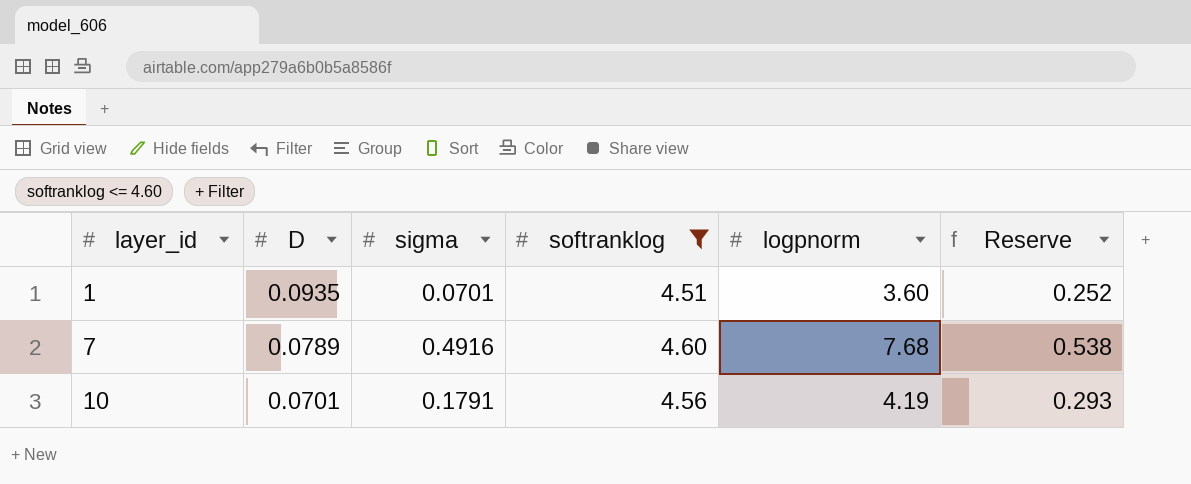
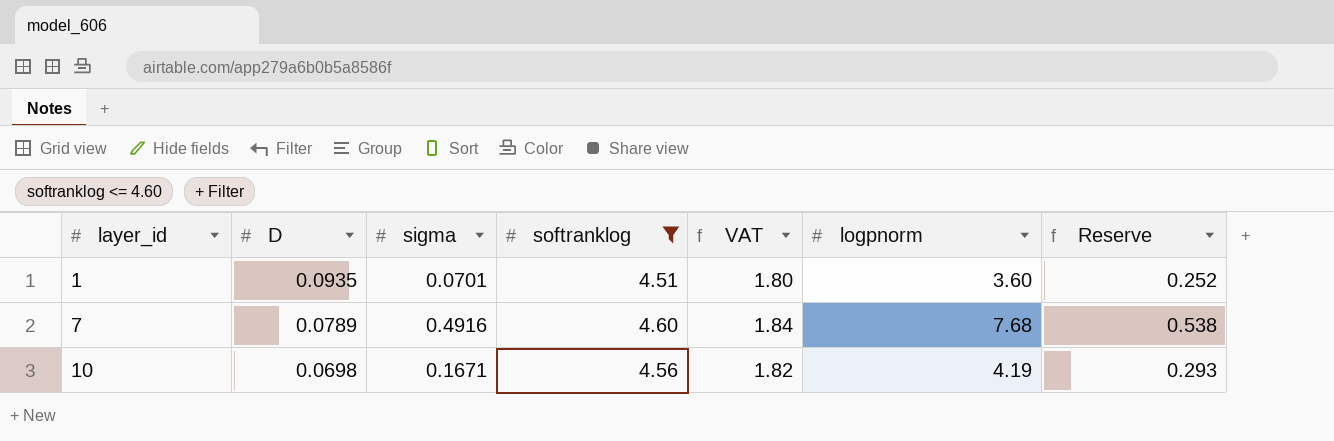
column VAT | formula: none -> [softranklog] * 0.4
10 | D: 0.0701 -> 0.0698
10 | sigma: 0.1791 -> 0.1671

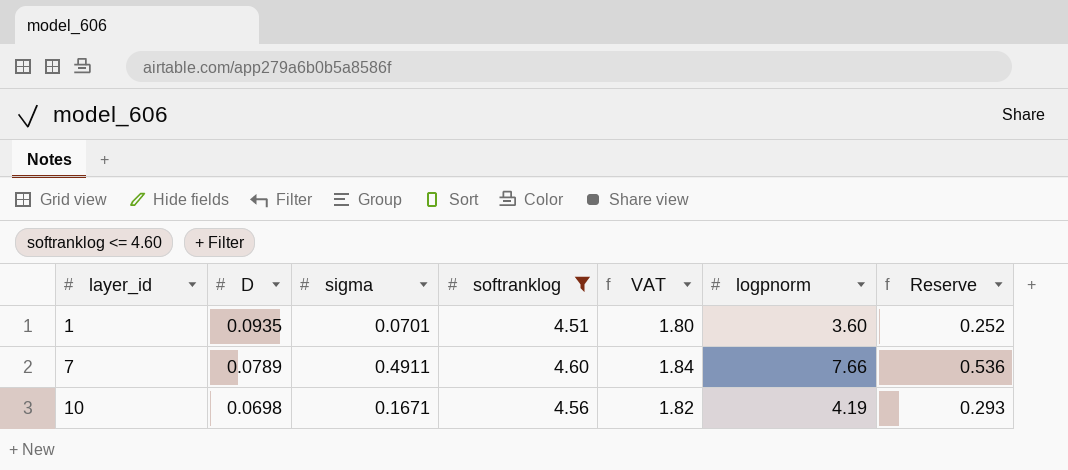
7 | sigma: 0.4916 -> 0.4911
7 | logpnorm: 7.68 -> 7.66
7 | Reserve: 0.538 -> 0.536

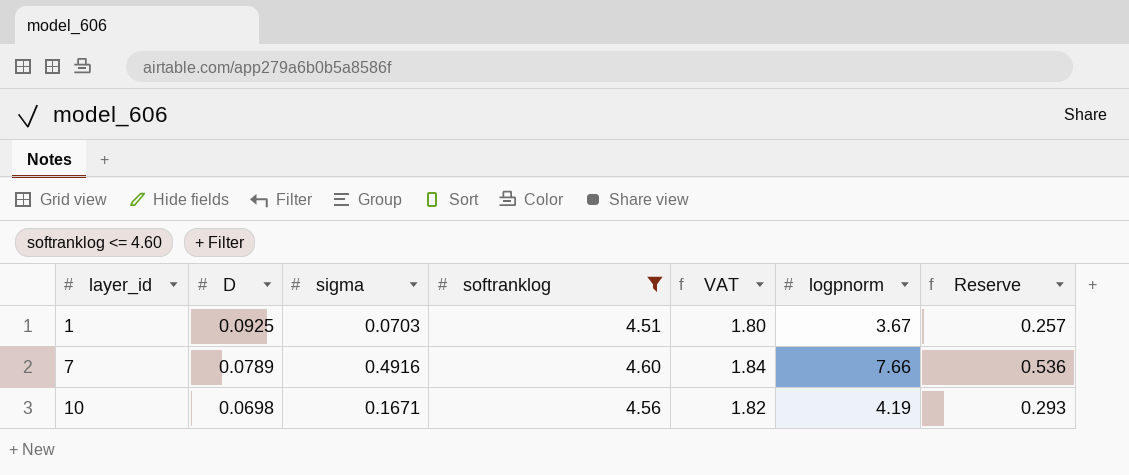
1 | D: 0.0935 -> 0.0925
1 | sigma: 0.0701 -> 0.0703
1 | logpnorm: 3.60 -> 3.67
1 | Reserve: 0.252 -> 0.257
7 | sigma: 0.4911 -> 0.4916

